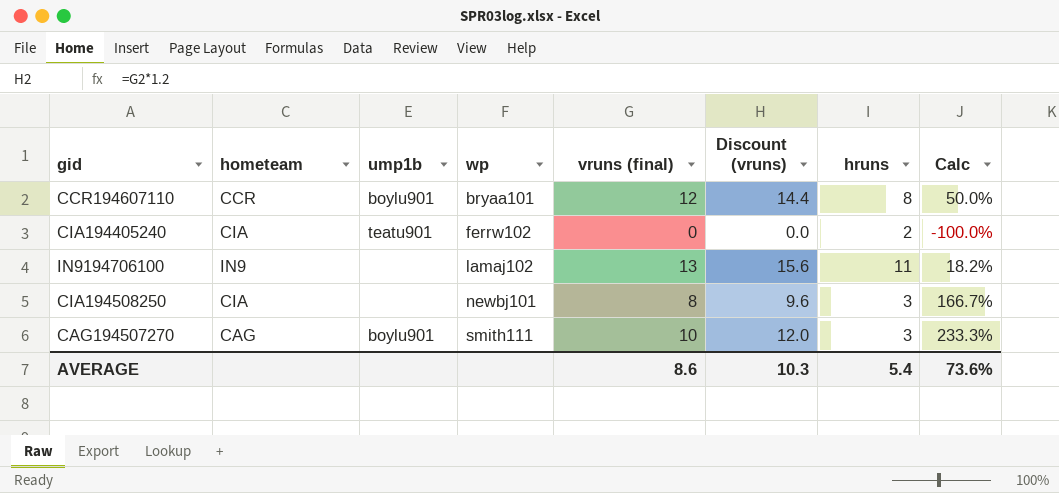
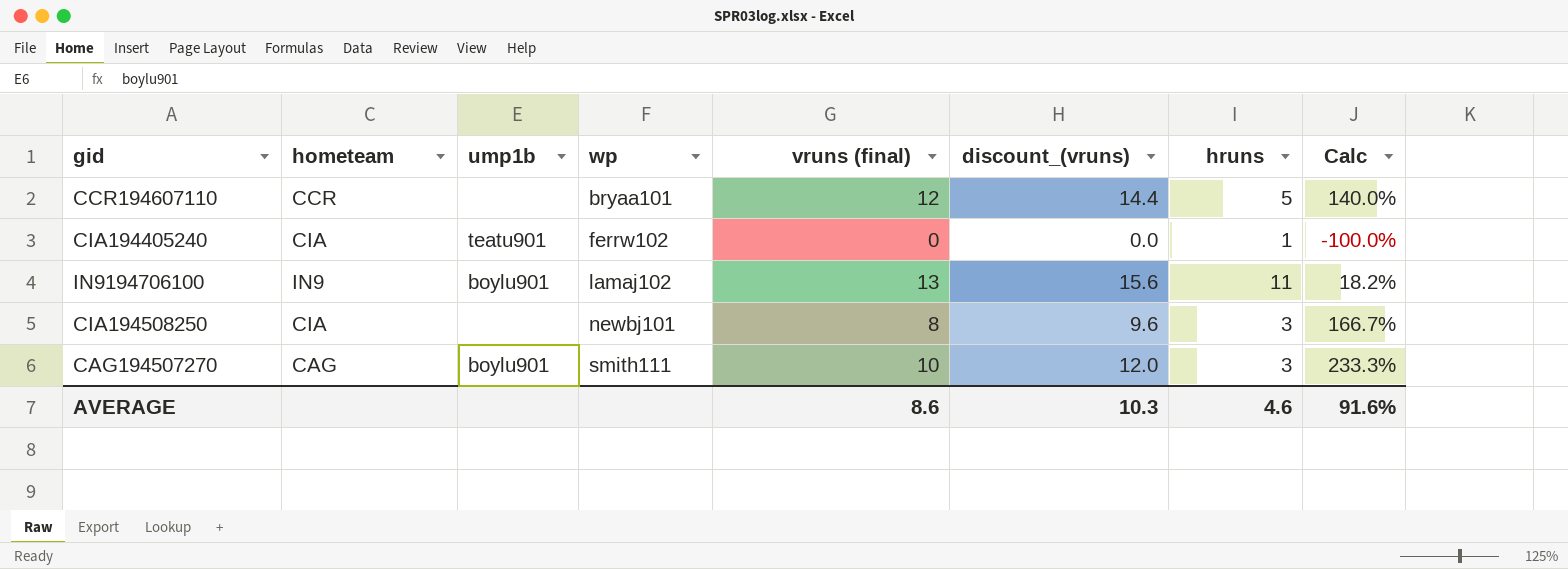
column name: Discount (vruns) -> discount_(vruns)
CCR194607110 | ump1b: boylu901 -> none
CCR194607110 | hruns: 8 -> 5
CCR194607110 | Calc: 50.0% -> 140.0%
CIA194405240 | hruns: 2 -> 1
IN9194706100 | ump1b: none -> boylu901
AVERAGE | hruns: 5.4 -> 4.6
AVERAGE | Calc: 73.6% -> 91.6%

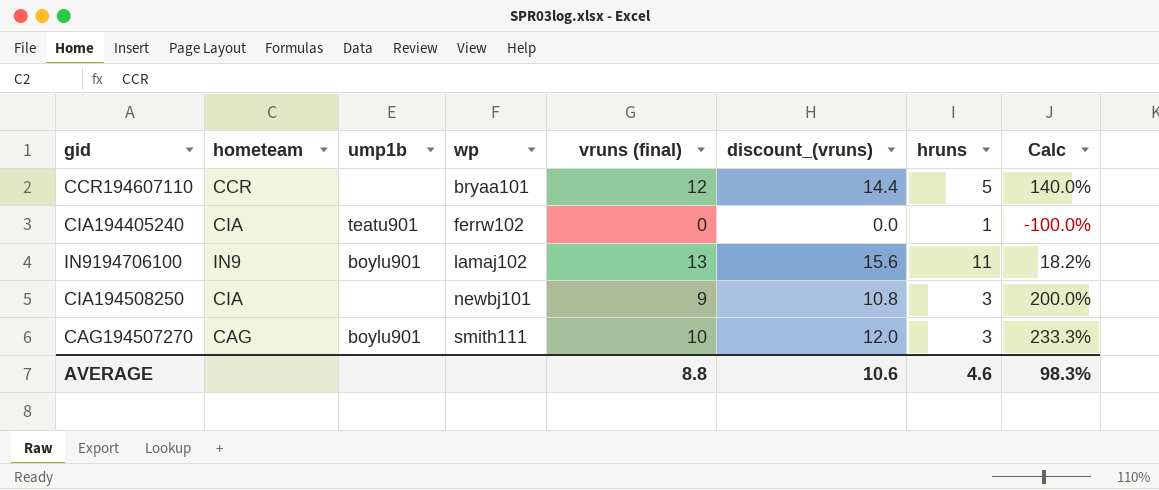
CIA194508250 | vruns (final): 8 -> 9
CIA194508250 | discount_(vruns): 9.6 -> 10.8
CIA194508250 | Calc: 166.7% -> 200.0%
AVERAGE | vruns (final): 8.6 -> 8.8
AVERAGE | discount_(vruns): 10.3 -> 10.6
AVERAGE | Calc: 91.6% -> 98.3%

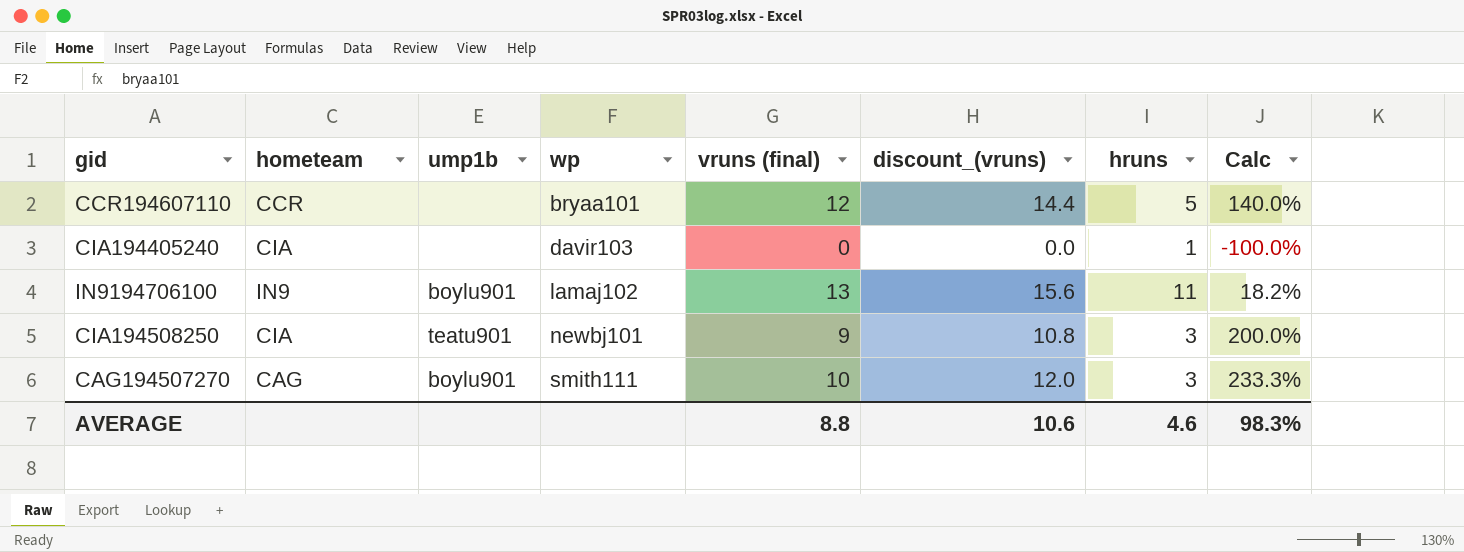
CIA194405240 | ump1b: teatu901 -> none
CIA194405240 | wp: ferrw102 -> davir103
CIA194508250 | ump1b: none -> teatu901

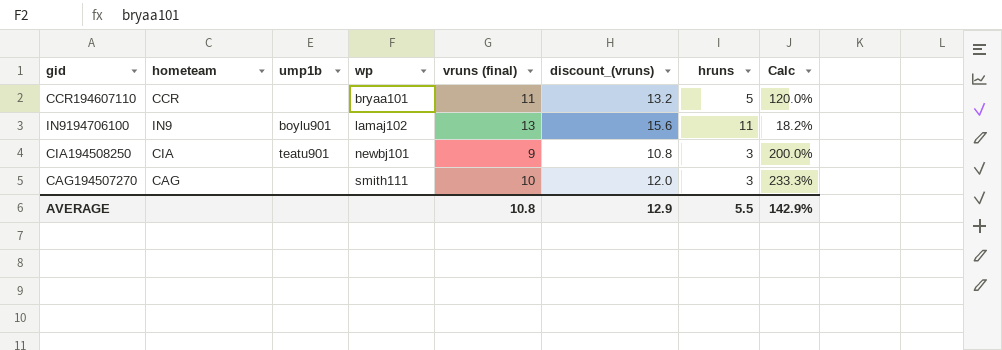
row CIA194405240: CIA | none | davir103 | 0 | 0.0 | 1 | -100.0% -> none
CCR194607110 | vruns (final): 12 -> 11
CCR194607110 | discount_(vruns): 14.4 -> 13.2
CCR194607110 | Calc: 140.0% -> 120.0%
CAG194507270 | ump1b: boylu901 -> none
AVERAGE | vruns (final): 8.8 -> 10.8
AVERAGE | discount_(vruns): 10.6 -> 12.9
AVERAGE | hruns: 4.6 -> 5.5
AVERAGE | Calc: 98.3% -> 142.9%

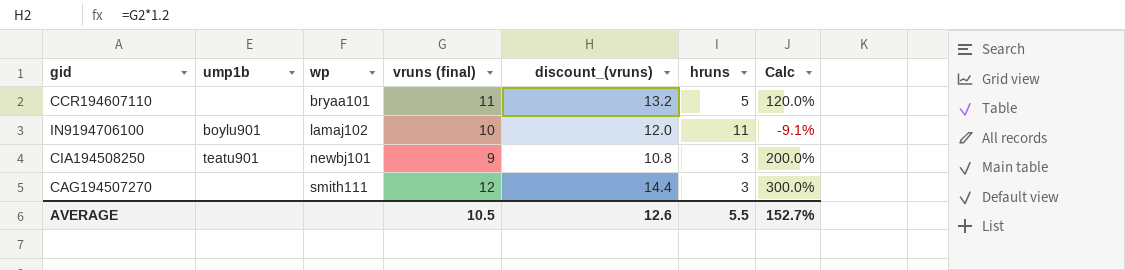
column hometeam | position: 2 -> none
IN9194706100 | vruns (final): 13 -> 10
IN9194706100 | discount_(vruns): 15.6 -> 12.0
IN9194706100 | Calc: 18.2% -> -9.1%
CAG194507270 | vruns (final): 10 -> 12
CAG194507270 | discount_(vruns): 12.0 -> 14.4
CAG194507270 | Calc: 233.3% -> 300.0%
AVERAGE | vruns (final): 10.8 -> 10.5
AVERAGE | discount_(vruns): 12.9 -> 12.6
AVERAGE | Calc: 142.9% -> 152.7%

